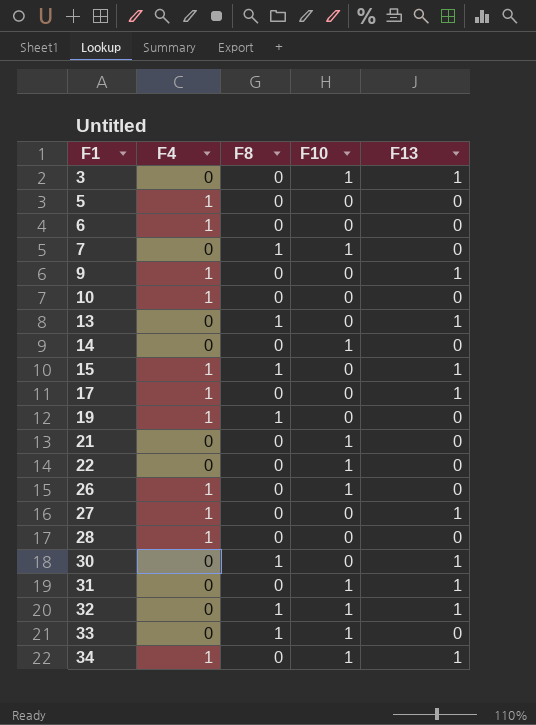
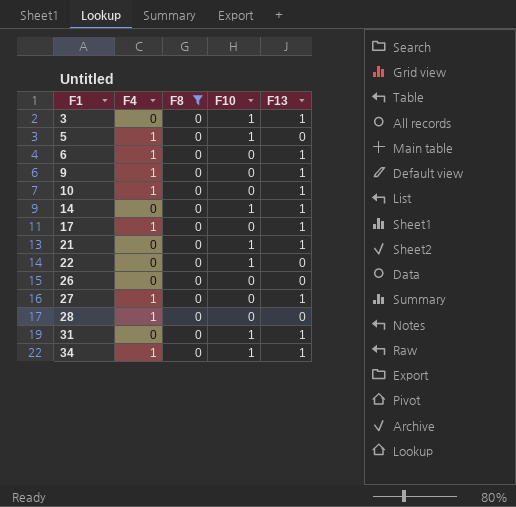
filter: none -> F8 = 0
5 | F10: 0 -> 1
6 | F13: 0 -> 1
10 | F13: 0 -> 1
14 | F13: 0 -> 1
21 | F13: 0 -> 1
26 | F4: 1 -> 0
26 | F10: 1 -> 0

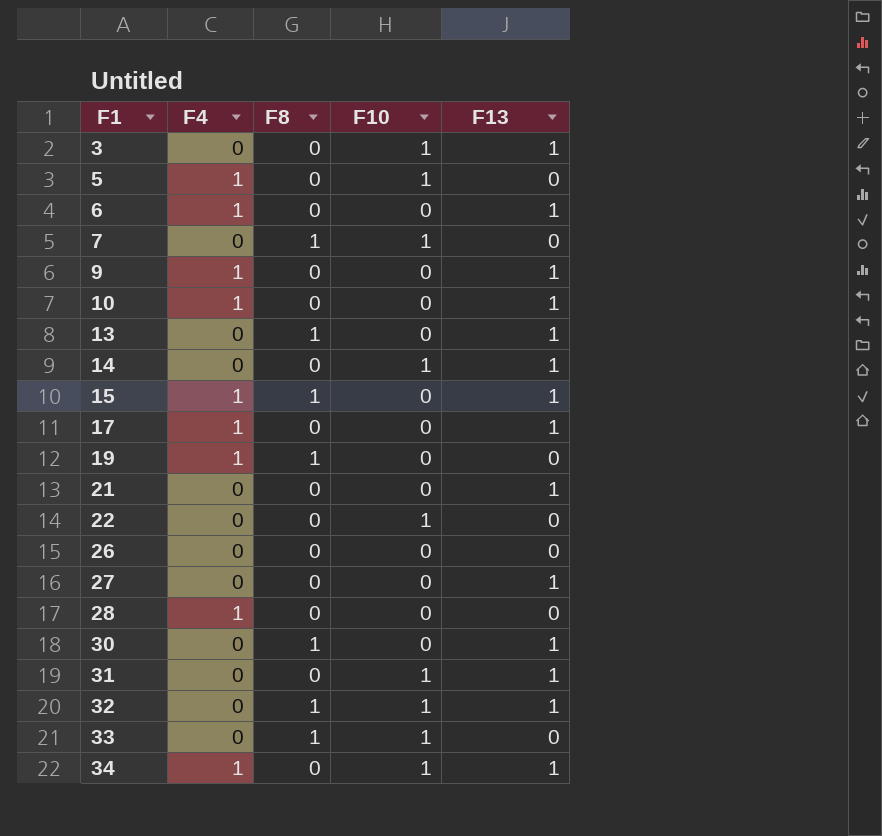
filter: F8 = 0 -> none
21 | F10: 1 -> 0
27 | F4: 1 -> 0

